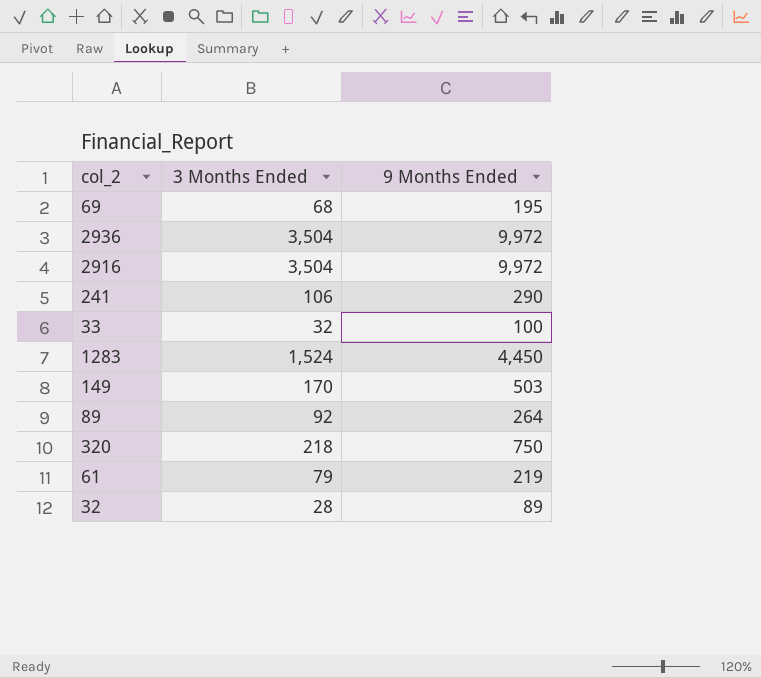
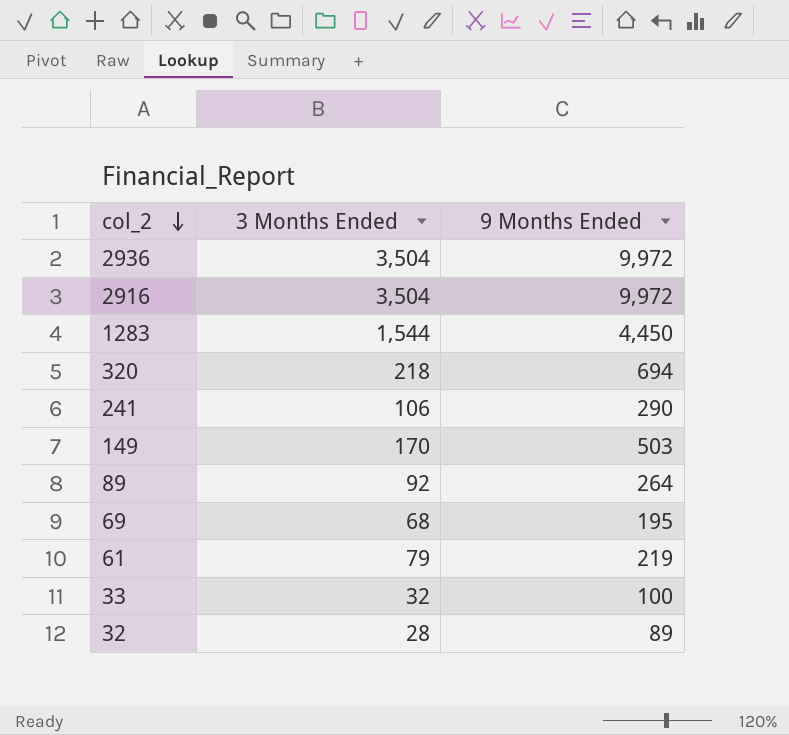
row order: none -> col_2 descending
1283 | 3 Months Ended: 1,524 -> 1,544
320 | 9 Months Ended: 750 -> 694

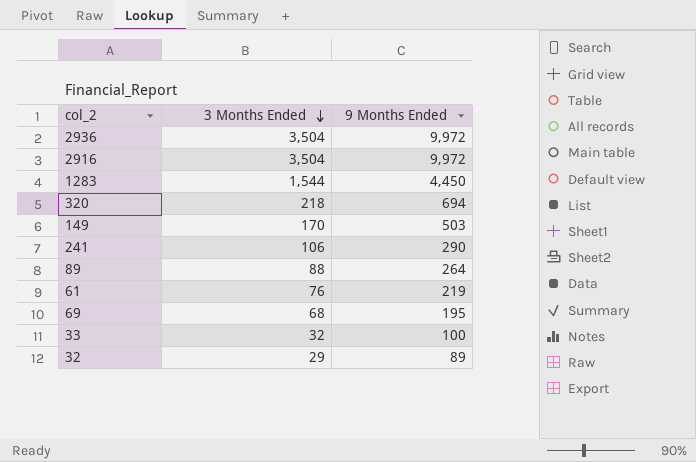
row order: col_2 descending -> 3 Months Ended descending
89 | 3 Months Ended: 92 -> 88
61 | 3 Months Ended: 79 -> 76
32 | 3 Months Ended: 28 -> 29

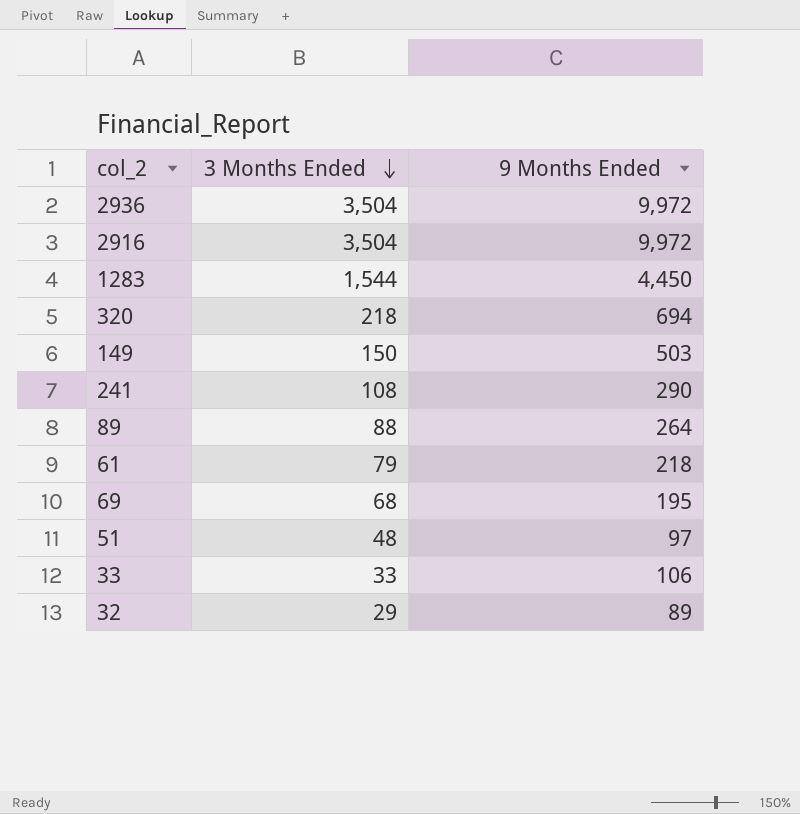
149 | 3 Months Ended: 170 -> 150
241 | 3 Months Ended: 106 -> 108
61 | 3 Months Ended: 76 -> 79
61 | 9 Months Ended: 219 -> 218
row 51: none -> 48 | 97
33 | 3 Months Ended: 32 -> 33
33 | 9 Months Ended: 100 -> 106

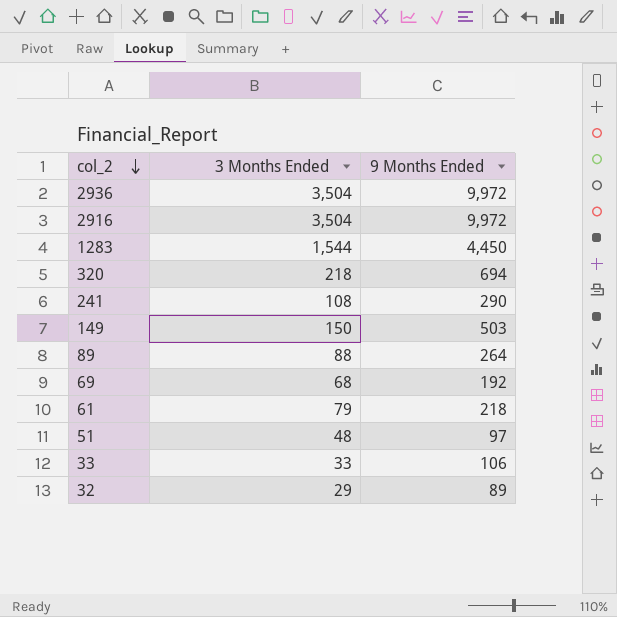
row order: 3 Months Ended descending -> col_2 descending
69 | 9 Months Ended: 195 -> 192

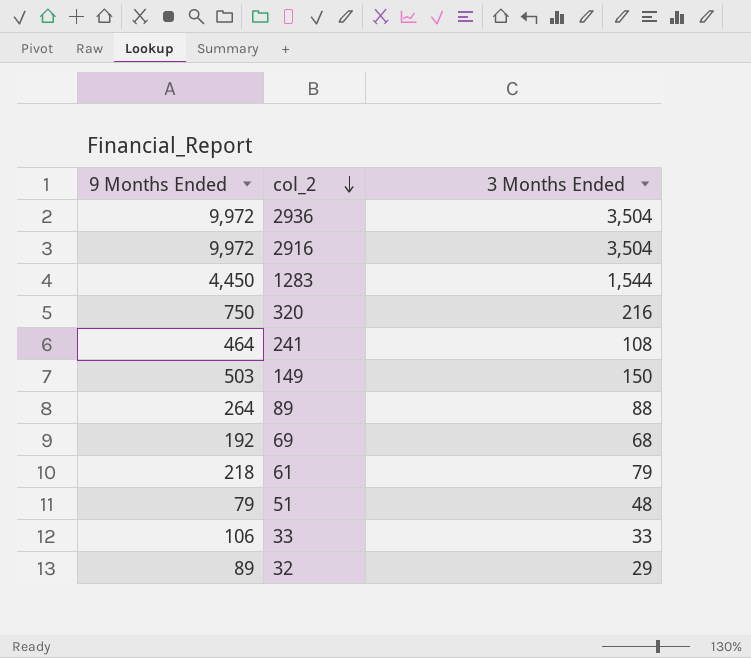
column 9 Months Ended | position: 3 -> 1
320 | 9 Months Ended: 694 -> 750
320 | 3 Months Ended: 218 -> 216
241 | 9 Months Ended: 290 -> 464
51 | 9 Months Ended: 97 -> 79

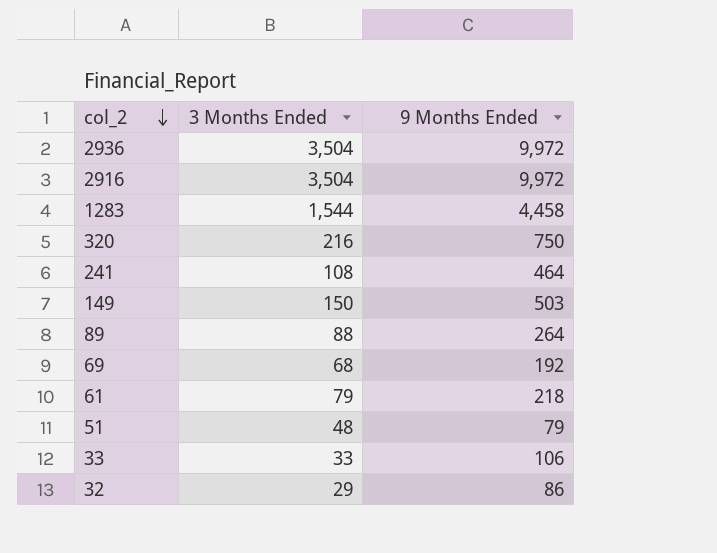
column 9 Months Ended | position: 1 -> 3
1283 | 9 Months Ended: 4,450 -> 4,458
32 | 9 Months Ended: 89 -> 86

